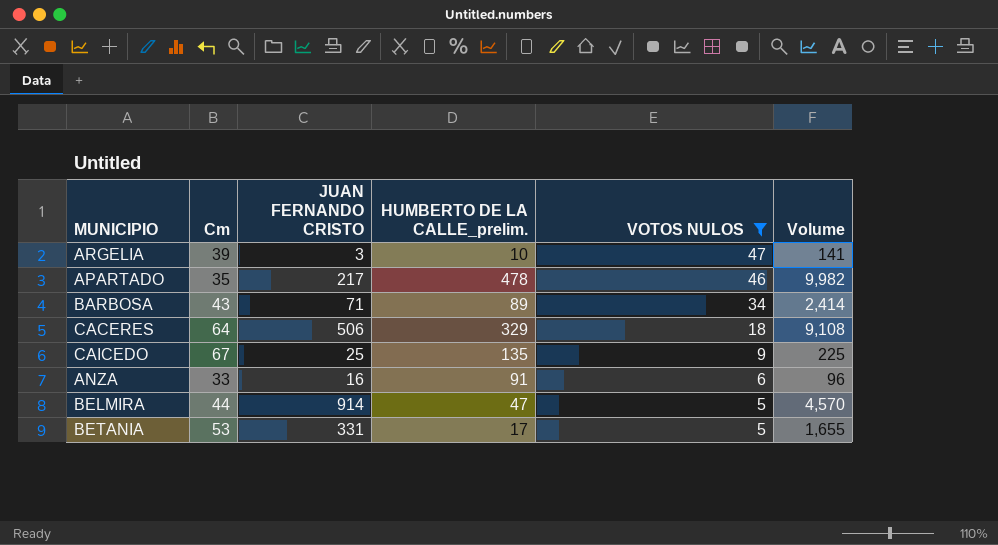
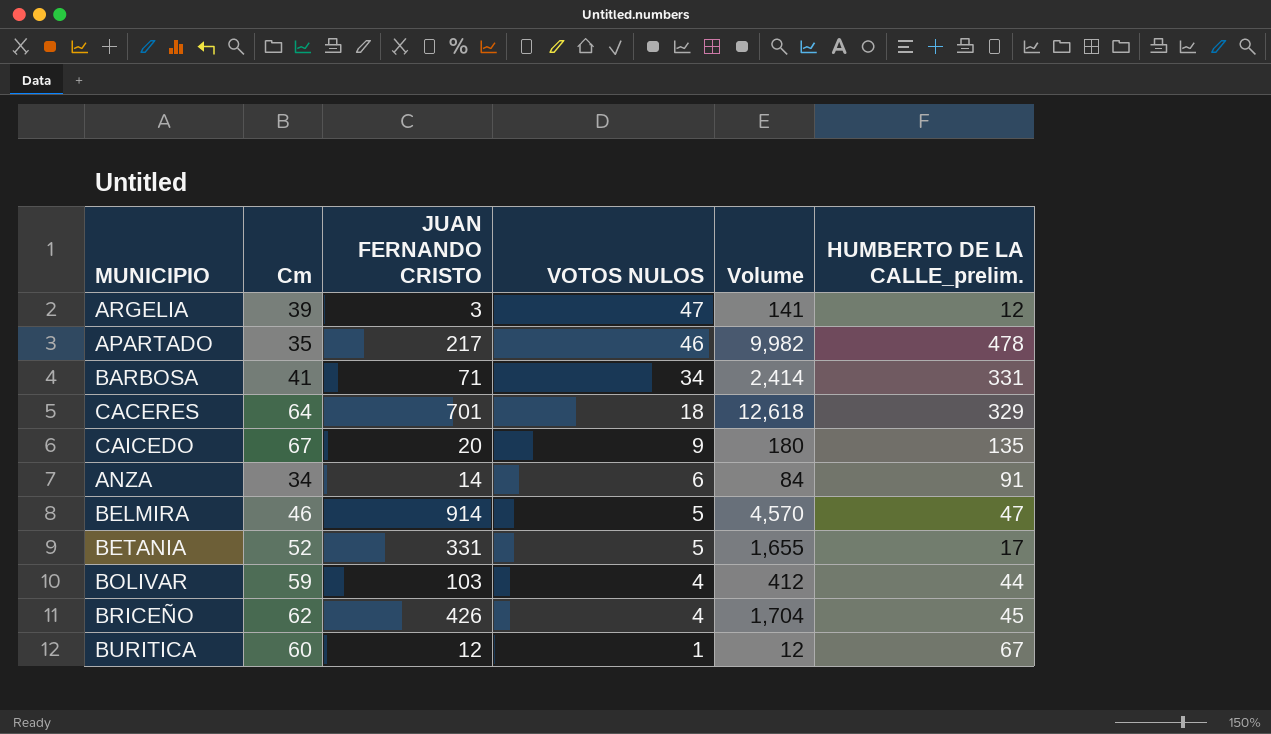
filter: VOTOS NULOS >= 5 -> none
column HUMBERTO DE LA CALLE_prelim. | position: 4 -> 6
ARGELIA | HUMBERTO DE LA CALLE_prelim.: 10 -> 12
BARBOSA | Cm: 43 -> 41
BARBOSA | HUMBERTO DE LA CALLE_prelim.: 89 -> 331
CACERES | JUAN FERNANDO CRISTO: 506 -> 701
CACERES | Volume: 9,108 -> 12,618
CAICEDO | JUAN FERNANDO CRISTO: 25 -> 20
CAICEDO | Volume: 225 -> 180
ANZA | Cm: 33 -> 34
ANZA | JUAN FERNANDO CRISTO: 16 -> 14
ANZA | Volume: 96 -> 84
BELMIRA | Cm: 44 -> 46
BETANIA | Cm: 53 -> 52

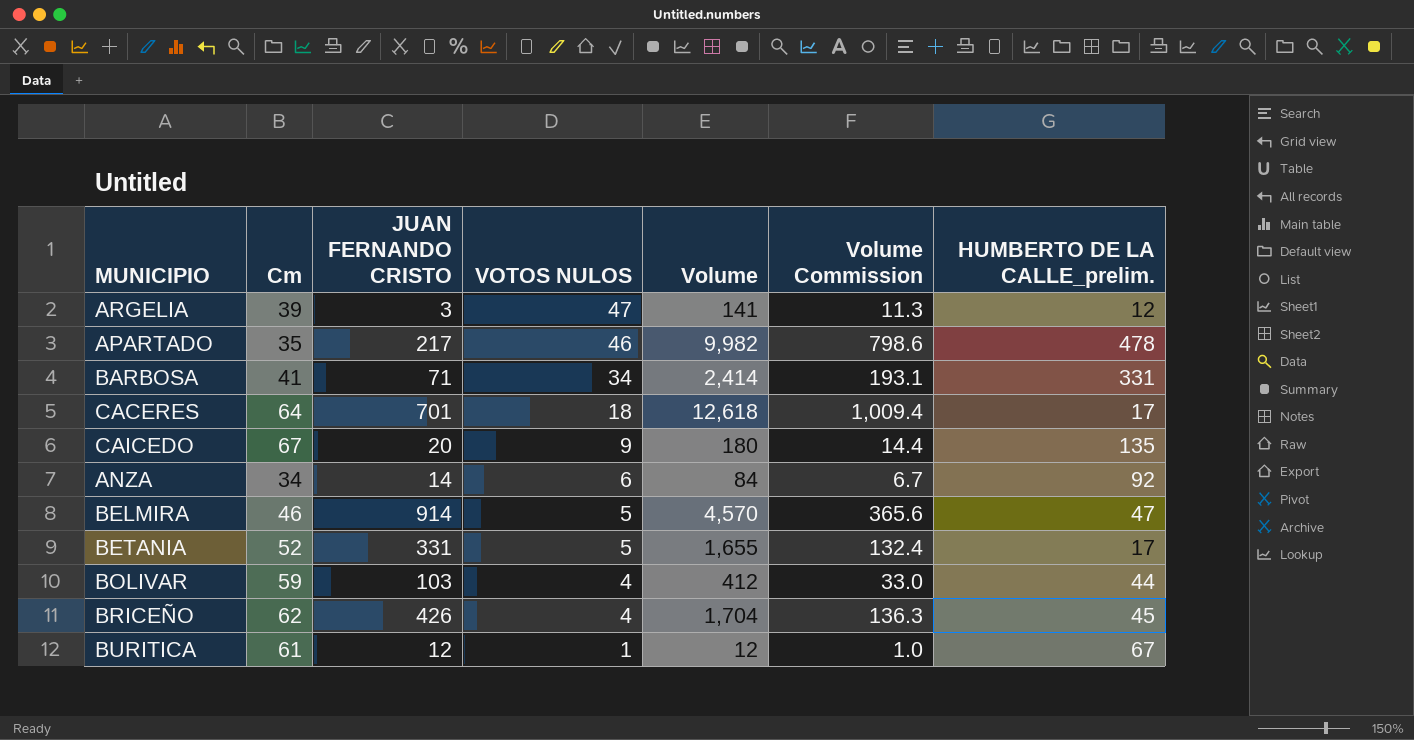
column Volume Commission | formula: none -> [Volume] * 0.08
CACERES | HUMBERTO DE LA CALLE_prelim.: 329 -> 17
ANZA | HUMBERTO DE LA CALLE_prelim.: 91 -> 92
BURITICA | Cm: 60 -> 61

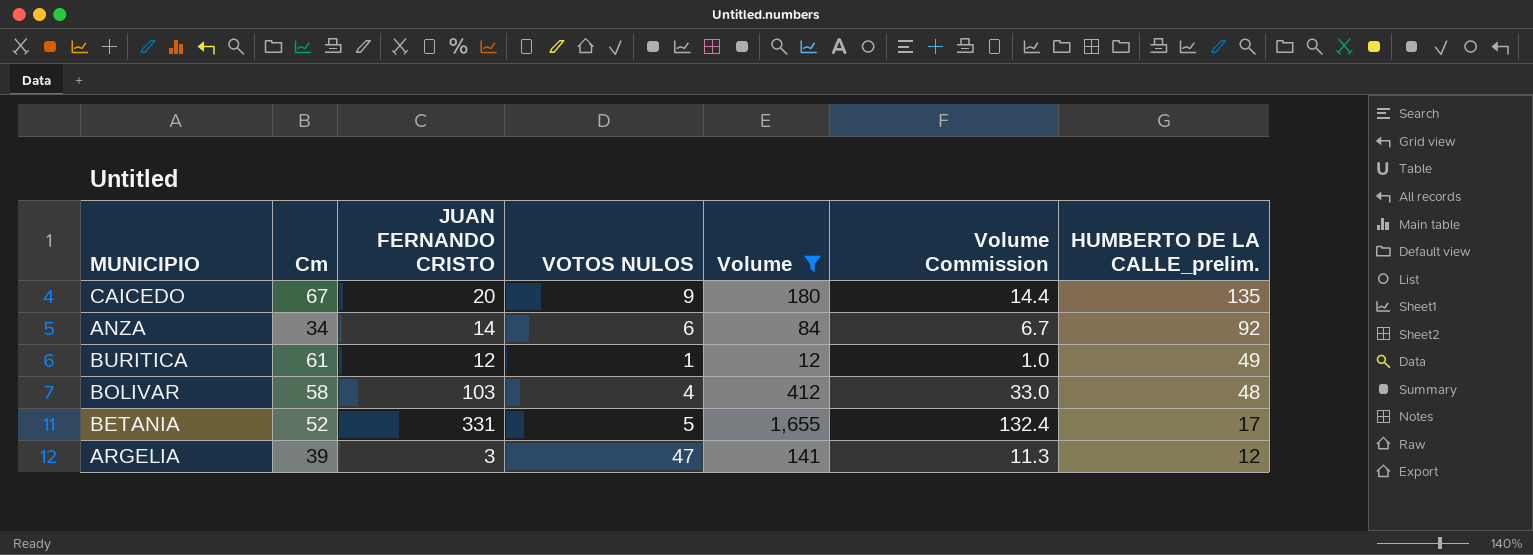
filter: none -> Volume <= 1,655
row order: VOTOS NULOS descending -> HUMBERTO DE LA CALLE_prelim. descending
BURITICA | HUMBERTO DE LA CALLE_prelim.: 67 -> 49
BOLIVAR | Cm: 59 -> 58
BOLIVAR | HUMBERTO DE LA CALLE_prelim.: 44 -> 48

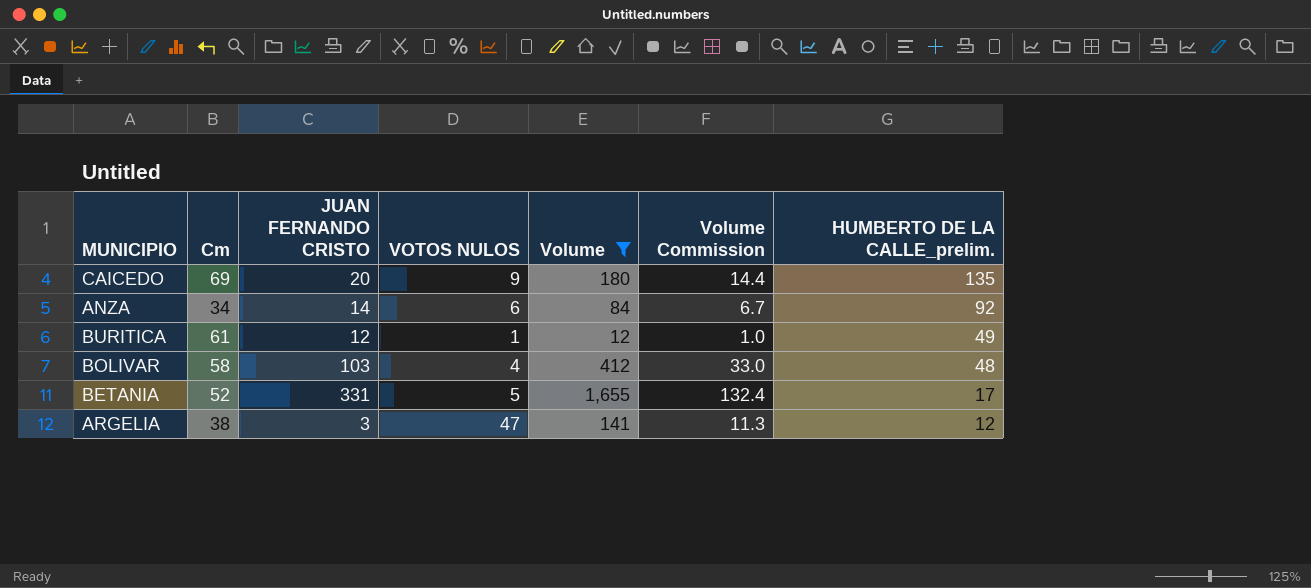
CAICEDO | Cm: 67 -> 69
ARGELIA | Cm: 39 -> 38

